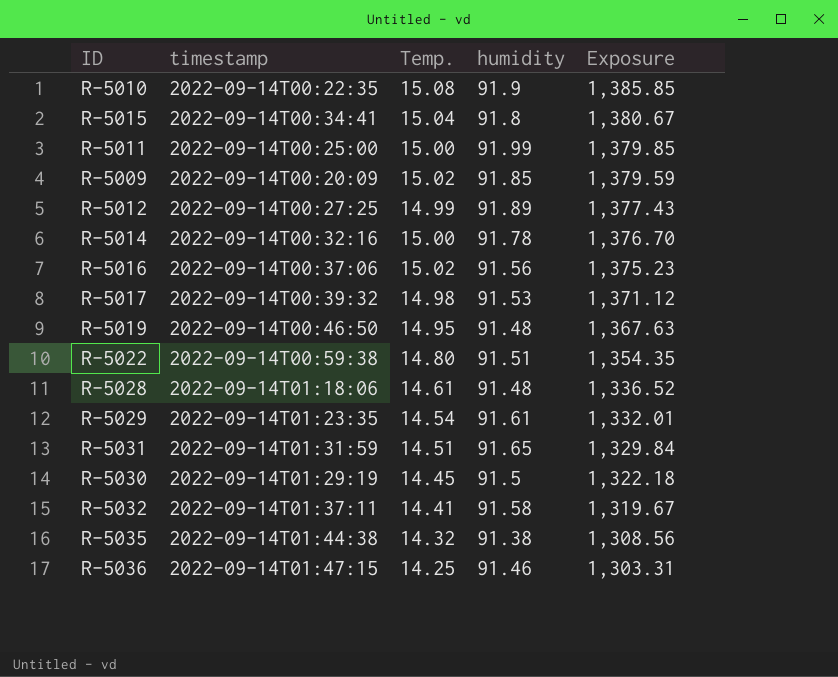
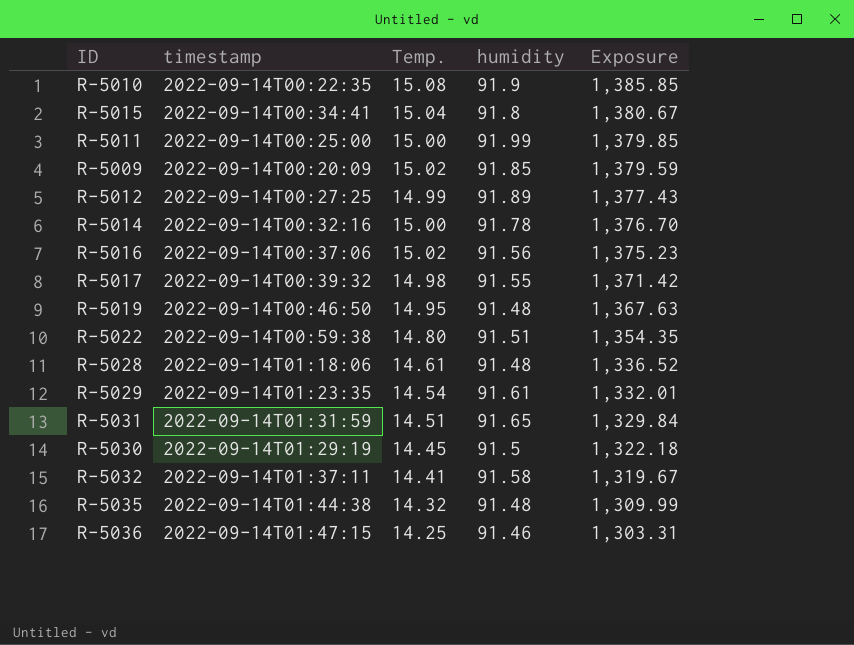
R-5017 | humidity: 91.53 -> 91.55
R-5017 | Exposure: 1,371.12 -> 1,371.42
R-5035 | humidity: 91.38 -> 91.48
R-5035 | Exposure: 1,308.56 -> 1,309.99

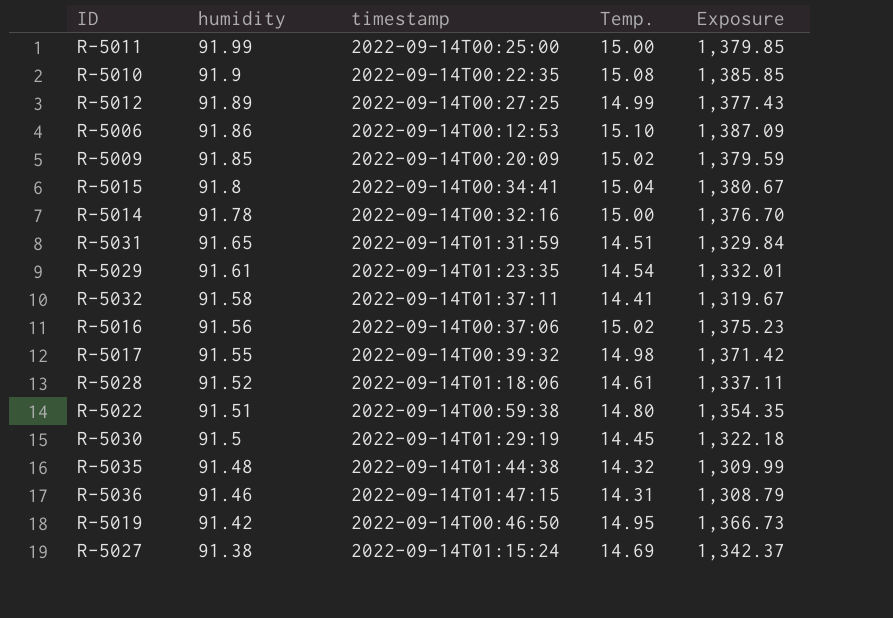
row order: Exposure descending -> humidity descending
column humidity | position: 4 -> 2
row R-5006: none -> 91.86 | 2022-09-14T00:12:53 | 15.10 | 1,387.09
R-5028 | humidity: 91.48 -> 91.52
R-5028 | Exposure: 1,336.52 -> 1,337.11
R-5036 | Temp.: 14.25 -> 14.31
R-5036 | Exposure: 1,303.31 -> 1,308.79
R-5019 | humidity: 91.48 -> 91.42
R-5019 | Exposure: 1,367.63 -> 1,366.73
row R-5027: none -> 91.38 | 2022-09-14T01:15:24 | 14.69 | 1,342.37

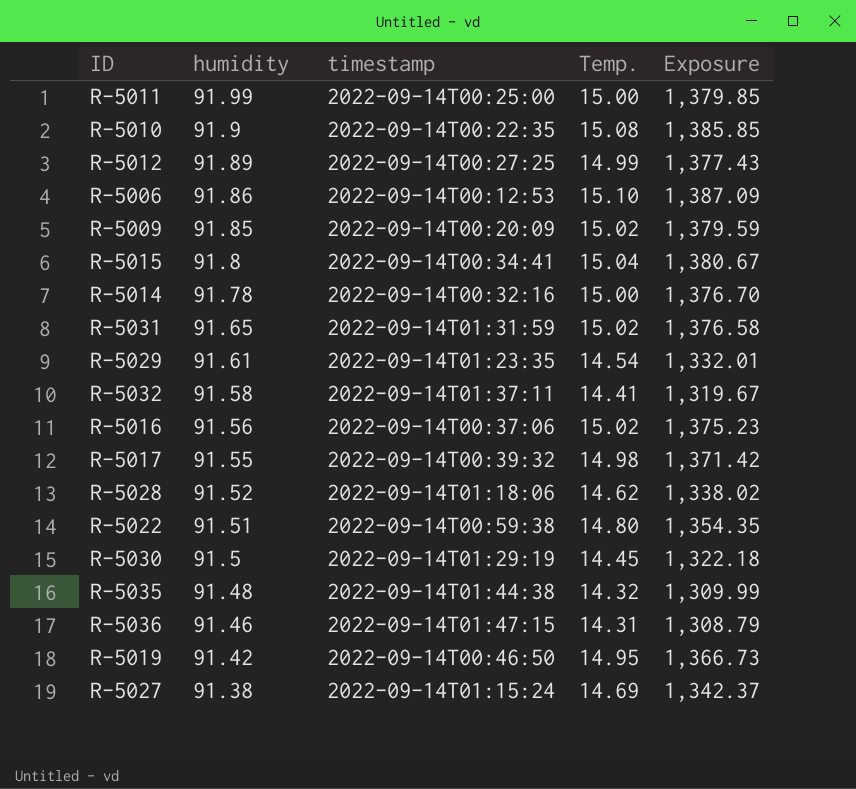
R-5031 | Temp.: 14.51 -> 15.02
R-5031 | Exposure: 1,329.84 -> 1,376.58
R-5028 | Temp.: 14.61 -> 14.62
R-5028 | Exposure: 1,337.11 -> 1,338.02

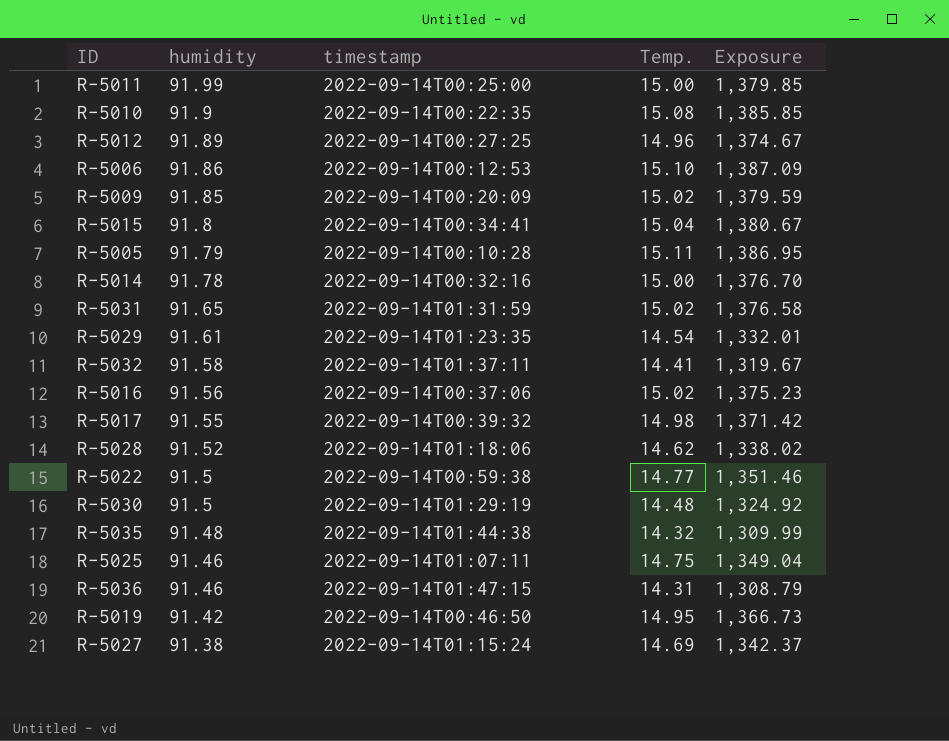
R-5012 | Temp.: 14.99 -> 14.96
R-5012 | Exposure: 1,377.43 -> 1,374.67
row R-5005: none -> 91.79 | 2022-09-14T00:10:28 | 15.11 | 1,386.95
R-5022 | humidity: 91.51 -> 91.5
R-5022 | Temp.: 14.80 -> 14.77
R-5022 | Exposure: 1,354.35 -> 1,351.46
R-5030 | Temp.: 14.45 -> 14.48
R-5030 | Exposure: 1,322.18 -> 1,324.92
row R-5025: none -> 91.46 | 2022-09-14T01:07:11 | 14.75 | 1,349.04

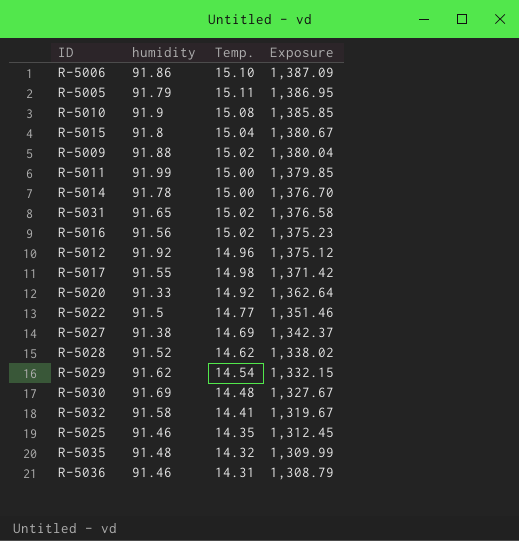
row order: humidity descending -> Exposure descending
column timestamp | position: 3 -> none
row R-5019: 91.42 | 2022-09-14T00:46:50 | 14.95 | 1,366.73 -> none
R-5009 | humidity: 91.85 -> 91.88
R-5009 | Exposure: 1,379.59 -> 1,380.04
R-5012 | humidity: 91.89 -> 91.92
R-5012 | Exposure: 1,374.67 -> 1,375.12
row R-5020: none -> 91.33 | 14.92 | 1,362.64
R-5029 | humidity: 91.61 -> 91.62
R-5029 | Exposure: 1,332.01 -> 1,332.15
R-5030 | humidity: 91.5 -> 91.69
R-5030 | Exposure: 1,324.92 -> 1,327.67
R-5025 | Temp.: 14.75 -> 14.35
R-5025 | Exposure: 1,349.04 -> 1,312.45

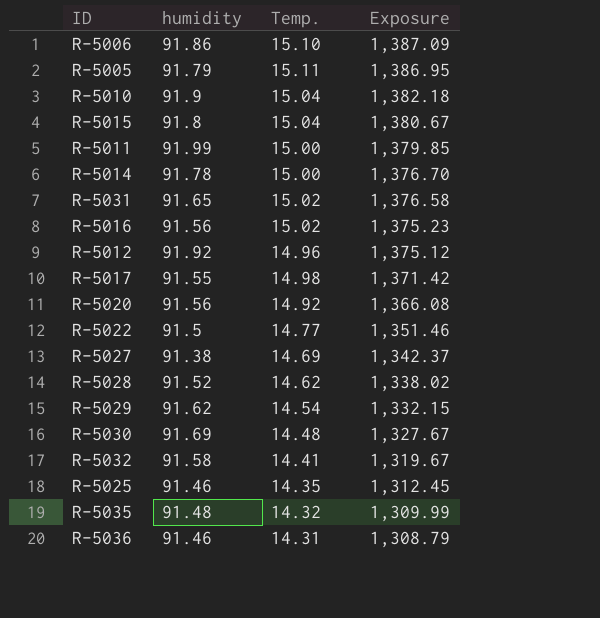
row R-5009: 91.88 | 15.02 | 1,380.04 -> none
R-5010 | Temp.: 15.08 -> 15.04
R-5010 | Exposure: 1,385.85 -> 1,382.18
R-5020 | humidity: 91.33 -> 91.56
R-5020 | Exposure: 1,362.64 -> 1,366.08

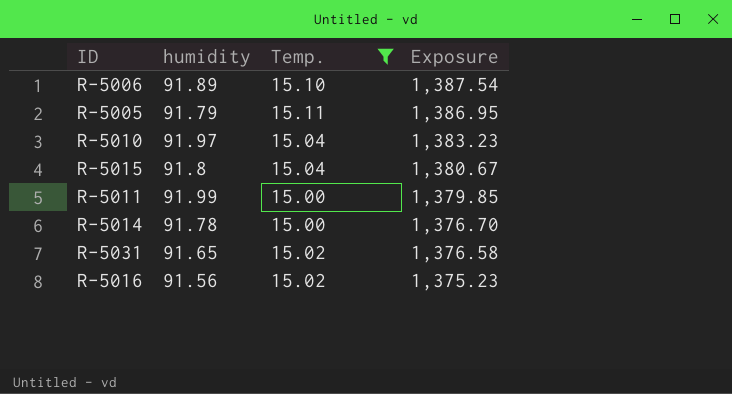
filter: none -> Temp. >= 15.00
R-5006 | humidity: 91.86 -> 91.89
R-5006 | Exposure: 1,387.09 -> 1,387.54
R-5010 | humidity: 91.9 -> 91.97
R-5010 | Exposure: 1,382.18 -> 1,383.23

